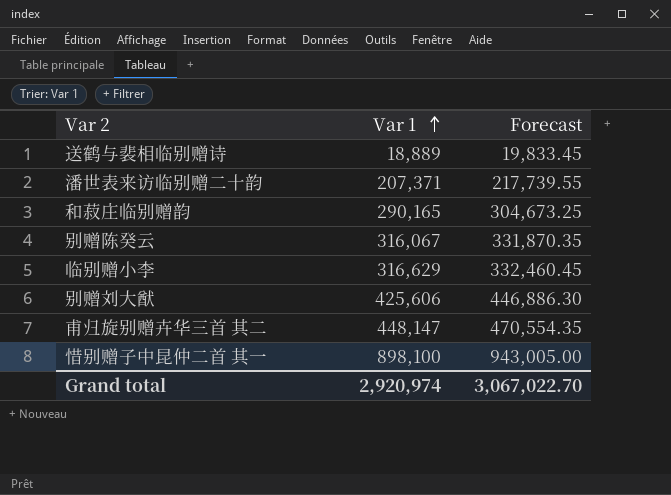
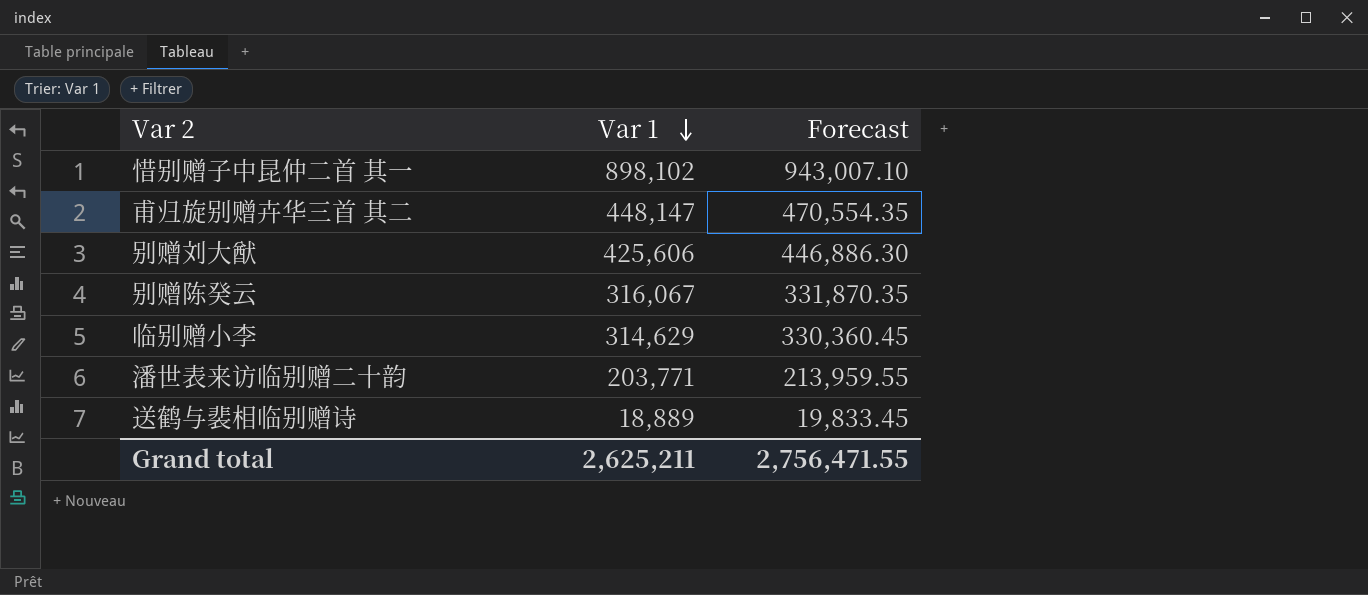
row order: Var 1 ascending -> Var 1 descending
row 和菽庄临别赠韵: 290,165 | 304,673.25 -> none
惜别赠子中昆仲二首 其一 | Var 1: 898,100 -> 898,102
惜别赠子中昆仲二首 其一 | Forecast: 943,005.00 -> 943,007.10
临别赠小李 | Var 1: 316,629 -> 314,629
临别赠小李 | Forecast: 332,460.45 -> 330,360.45
潘世表来访临别赠二十韵 | Var 1: 207,371 -> 203,771
潘世表来访临别赠二十韵 | Forecast: 217,739.55 -> 213,959.55
Grand total | Var 1: 2,920,974 -> 2,625,211
Grand total | Forecast: 3,067,022.70 -> 2,756,471.55

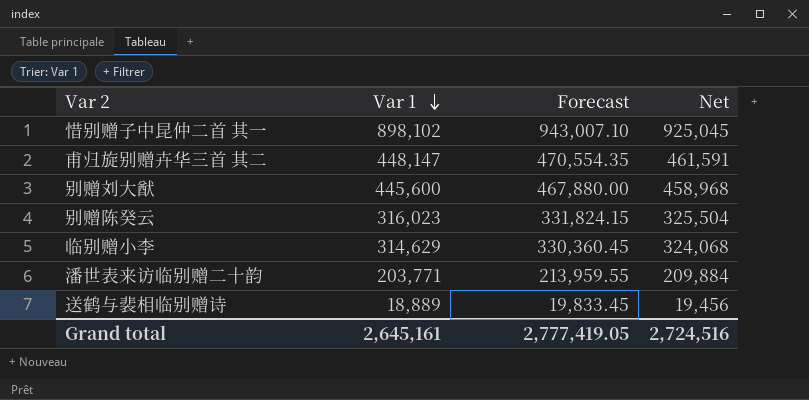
column Net | formula: none -> [Var 1] * 1.03
别赠刘大猷 | Var 1: 425,606 -> 445,600
别赠刘大猷 | Forecast: 446,886.30 -> 467,880.00
别赠陈癸云 | Var 1: 316,067 -> 316,023
别赠陈癸云 | Forecast: 331,870.35 -> 331,824.15
Grand total | Var 1: 2,625,211 -> 2,645,161
Grand total | Forecast: 2,756,471.55 -> 2,777,419.05

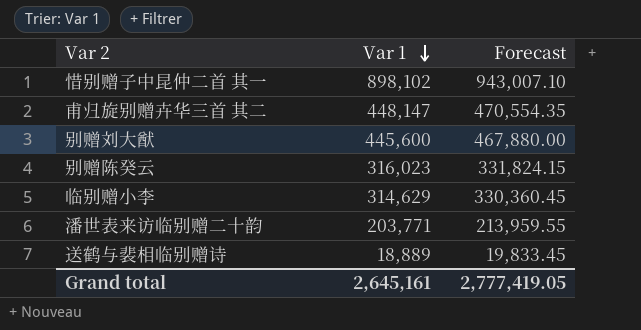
column Net | formula: [Var 1] * 1.03 -> none

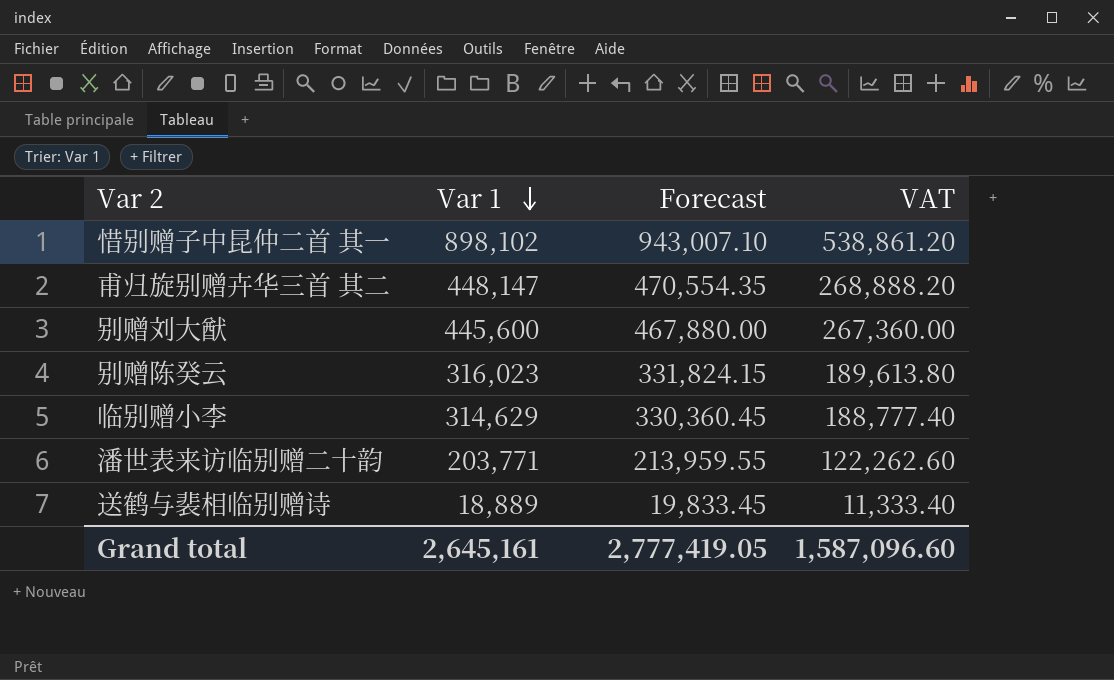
column VAT | formula: none -> [Var 1] * 0.6

